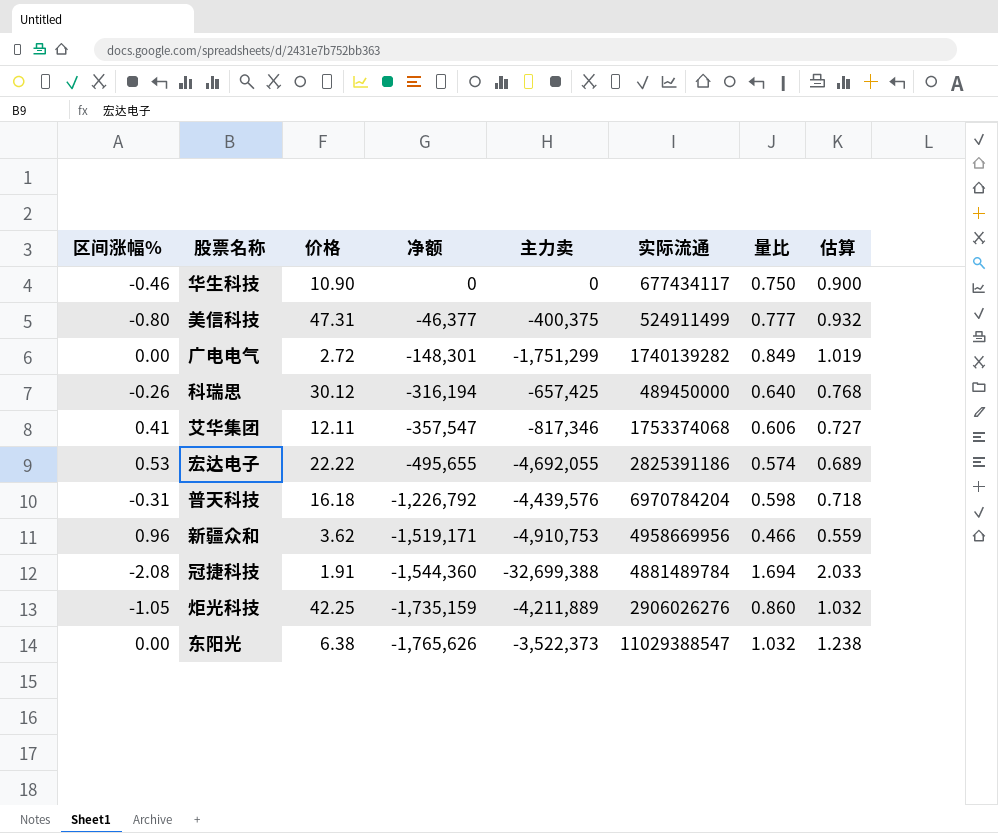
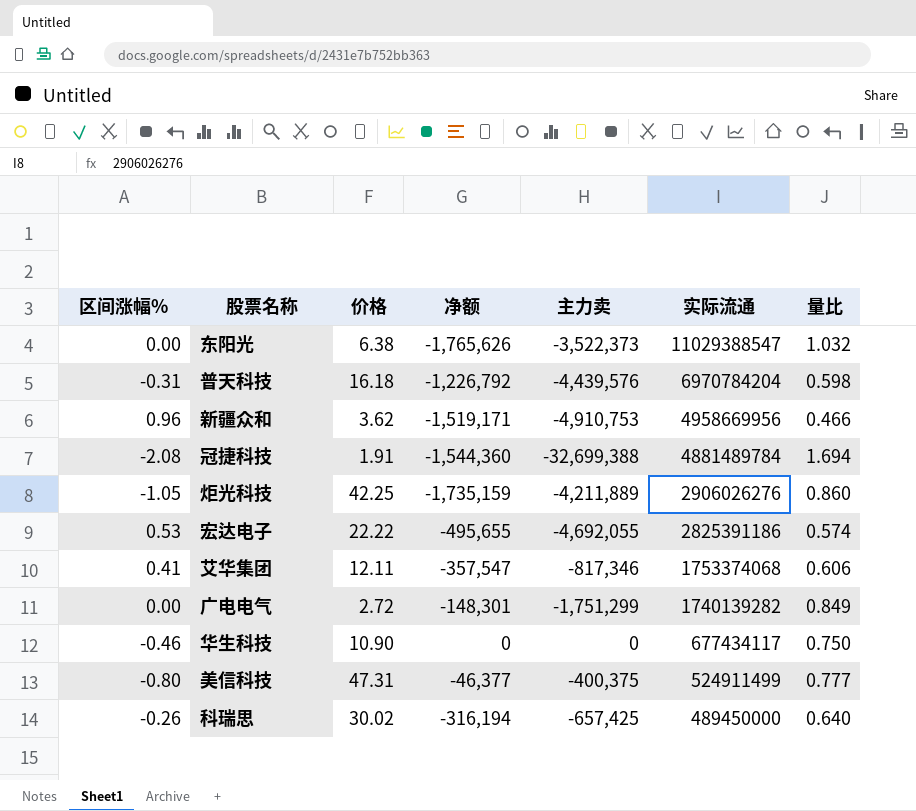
row order: 净额 descending -> 实际流通 descending
column 估算 | formula: [量比] * 1.2 -> none
科瑞思 | 价格: 30.12 -> 30.02

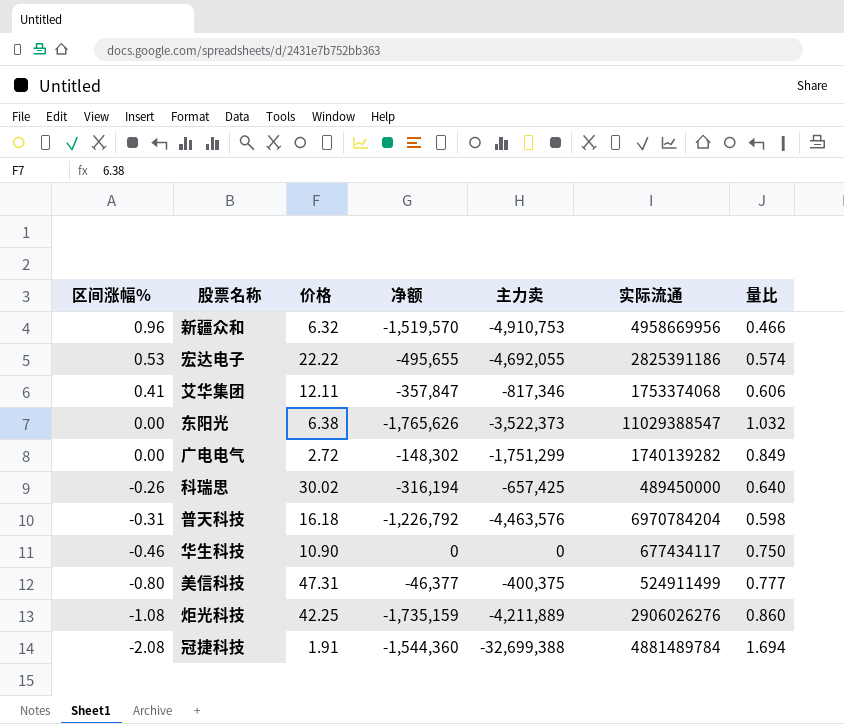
row order: 实际流通 descending -> 区间涨幅% descending
新疆众和 | 价格: 3.62 -> 6.32
新疆众和 | 净额: -1,519,171 -> -1,519,570
艾华集团 | 净额: -357,547 -> -357,847
广电电气 | 净额: -148,301 -> -148,302
普天科技 | 主力卖: -4,439,576 -> -4,463,576
炬光科技 | 区间涨幅%: -1.05 -> -1.08

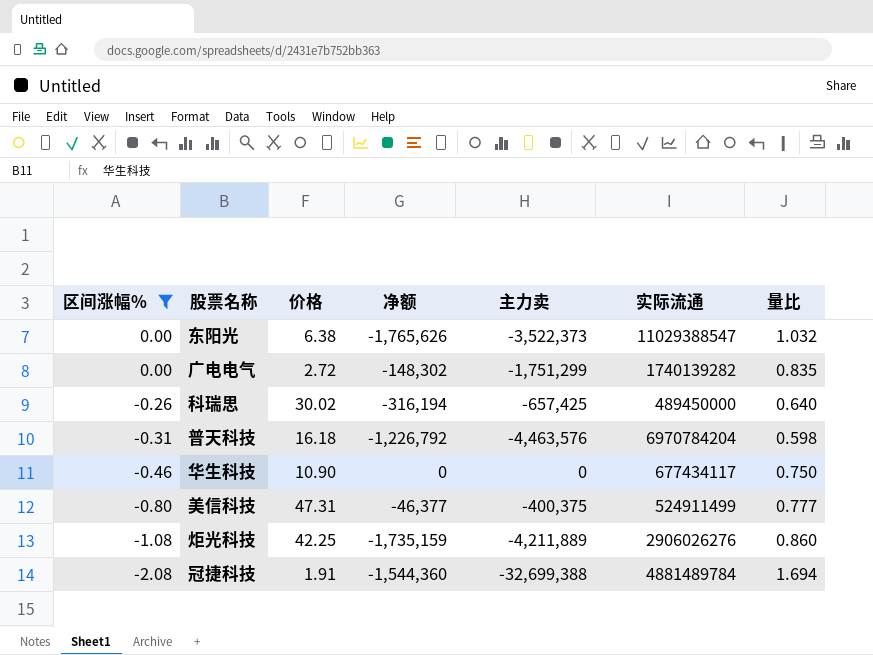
filter: none -> 区间涨幅% <= 0.00
广电电气 | 量比: 0.849 -> 0.835

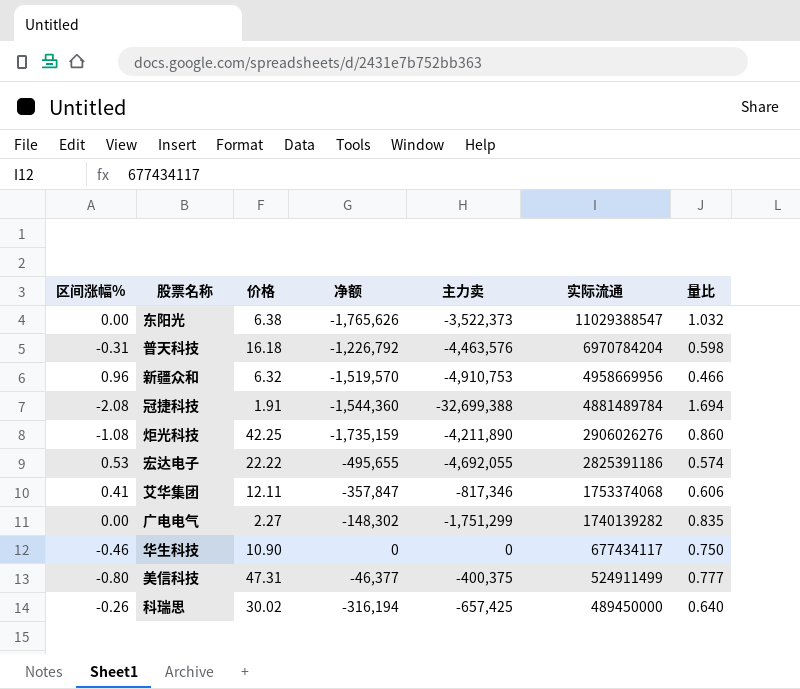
filter: 区间涨幅% <= 0.00 -> none
row order: 区间涨幅% descending -> 实际流通 descending
炬光科技 | 主力卖: -4,211,889 -> -4,211,890
广电电气 | 价格: 2.72 -> 2.27

